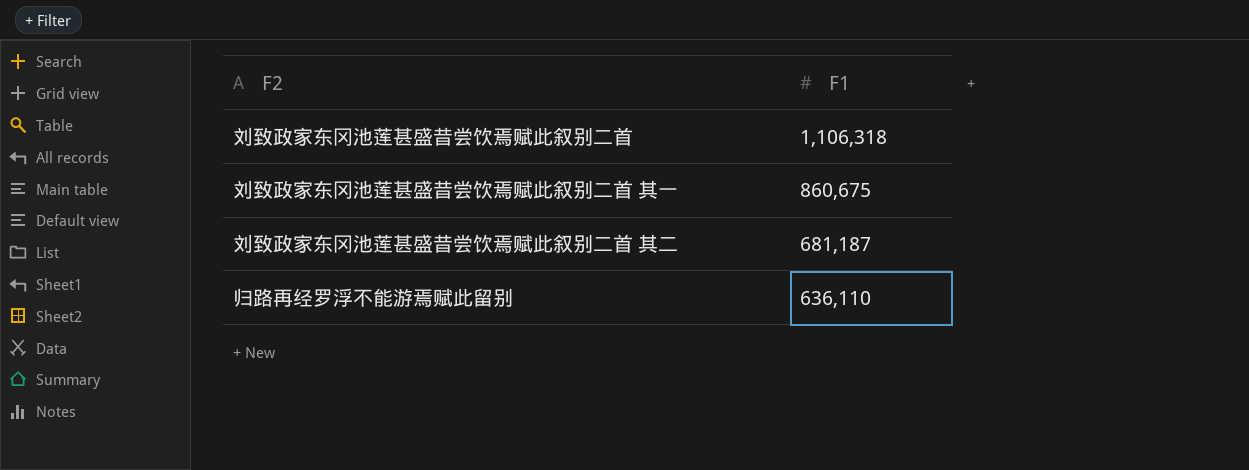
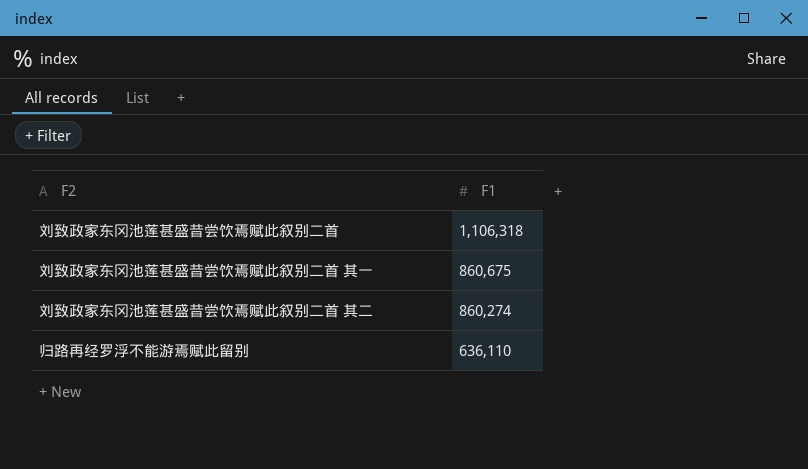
刘致政家东冈池莲甚盛昔尝饮焉赋此叙别二首 其二 | F1: 681,187 -> 860,274

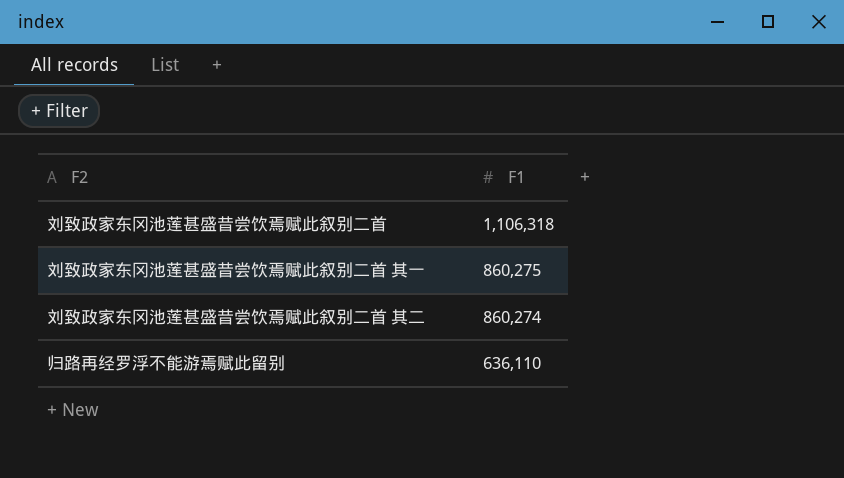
刘致政家东冈池莲甚盛昔尝饮焉赋此叙别二首 其一 | F1: 860,675 -> 860,275

